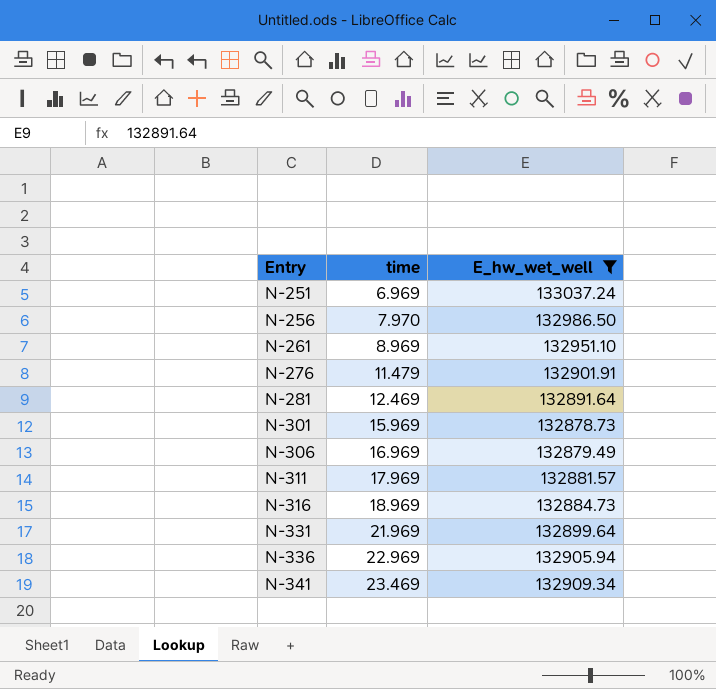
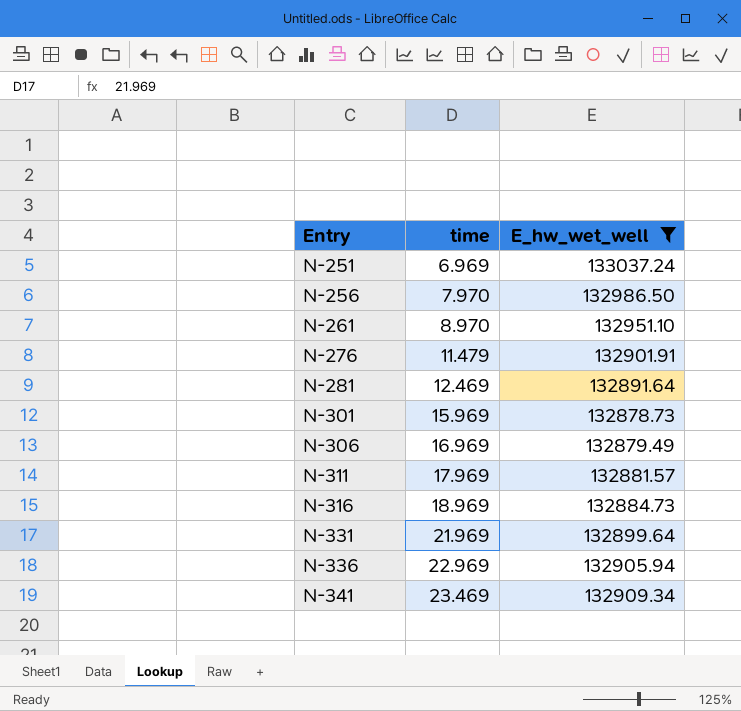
N-261 | time: 8.969 -> 8.970

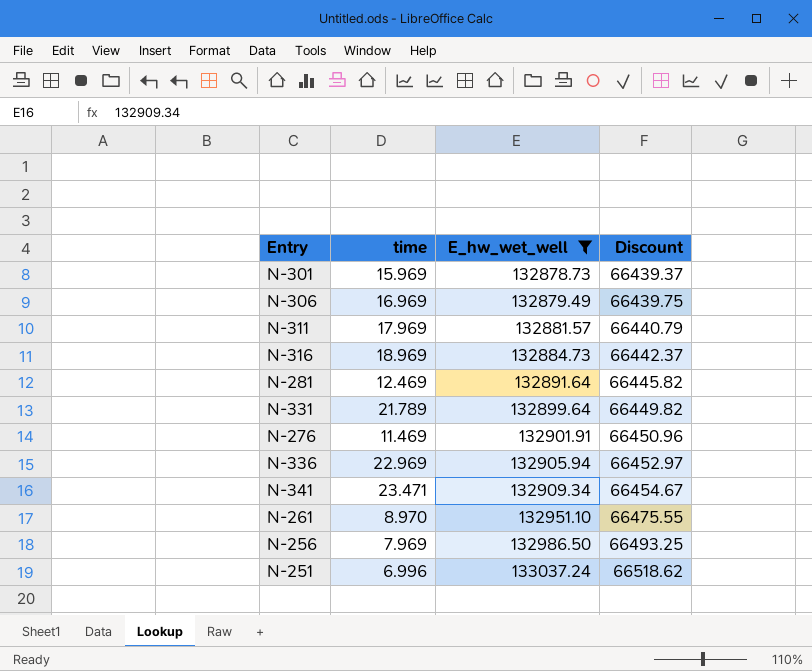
row order: Entry ascending -> E_hw_wet_well ascending
column Discount | formula: none -> [E_hw_wet_well] * 0.5
N-331 | time: 21.969 -> 21.789
N-276 | time: 11.479 -> 11.469
N-341 | time: 23.469 -> 23.471
N-256 | time: 7.970 -> 7.969
N-251 | time: 6.969 -> 6.996

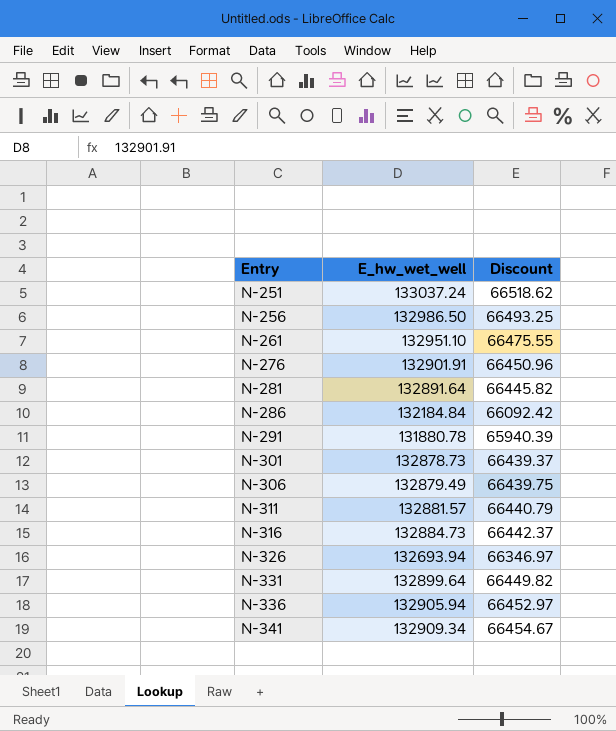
filter: E_hw_wet_well >= 132878.73 -> none
row order: E_hw_wet_well ascending -> Entry ascending
column time | position: 2 -> none

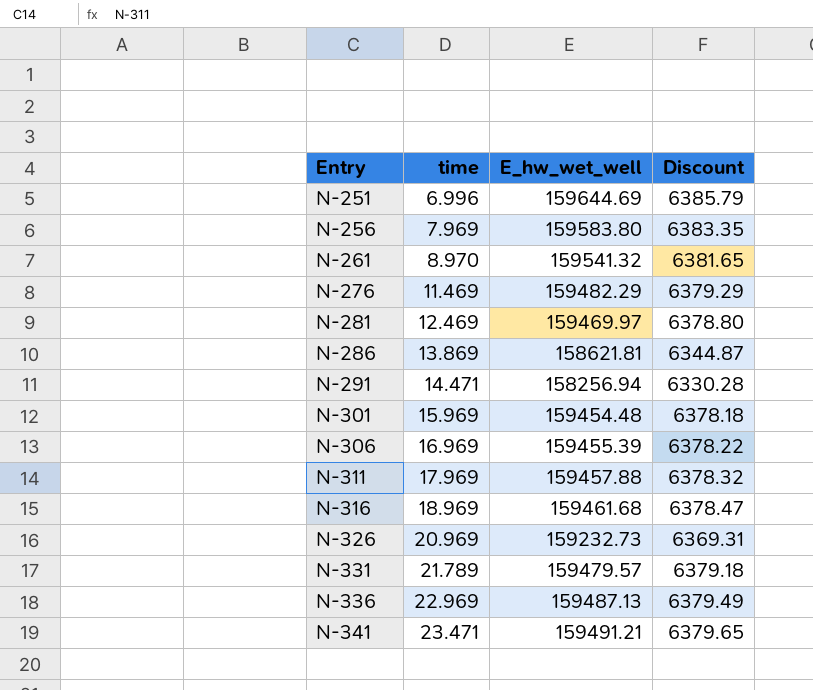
column time | position: none -> 2
column Discount | formula: [E_hw_wet_well] * 0.5 -> [E_hw_wet_well] * 0.04
N-251 | E_hw_wet_well: 133037.24 -> 159644.69
N-256 | E_hw_wet_well: 132986.50 -> 159583.80
N-261 | E_hw_wet_well: 132951.10 -> 159541.32
N-276 | E_hw_wet_well: 132901.91 -> 159482.29
N-281 | E_hw_wet_well: 132891.64 -> 159469.97
N-286 | E_hw_wet_well: 132184.84 -> 158621.81
N-291 | E_hw_wet_well: 131880.78 -> 158256.94
N-301 | E_hw_wet_well: 132878.73 -> 159454.48
N-306 | E_hw_wet_well: 132879.49 -> 159455.39
N-311 | E_hw_wet_well: 132881.57 -> 159457.88
N-316 | E_hw_wet_well: 132884.73 -> 159461.68
N-326 | E_hw_wet_well: 132693.94 -> 159232.73
N-331 | E_hw_wet_well: 132899.64 -> 159479.57
N-336 | E_hw_wet_well: 132905.94 -> 159487.13
N-341 | E_hw_wet_well: 132909.34 -> 159491.21

